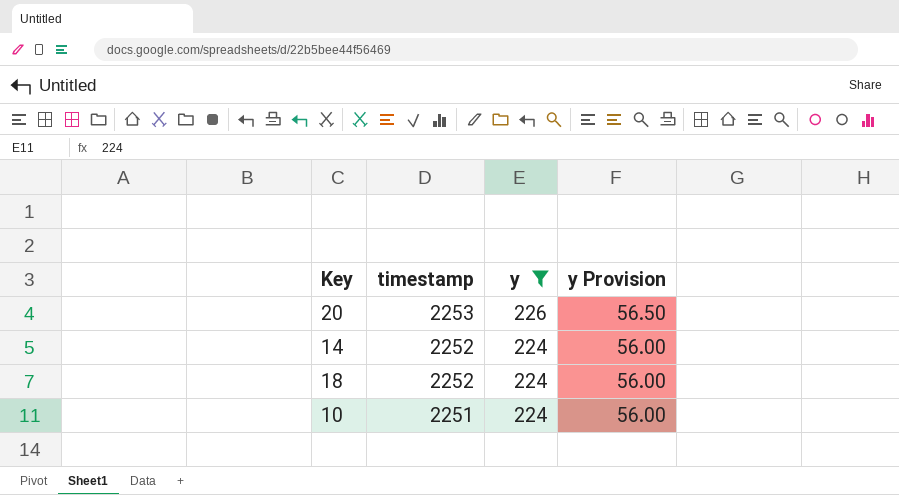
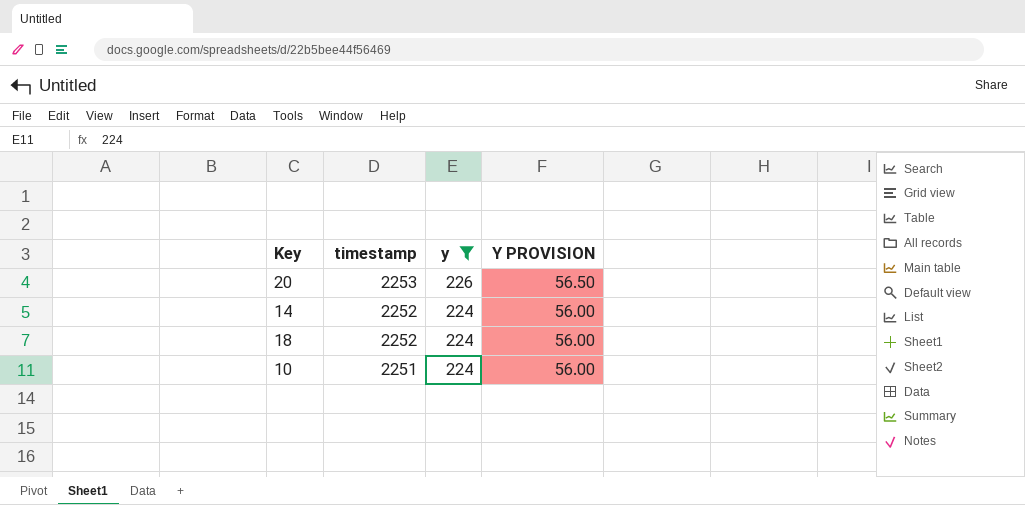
column name: y Provision -> Y PROVISION

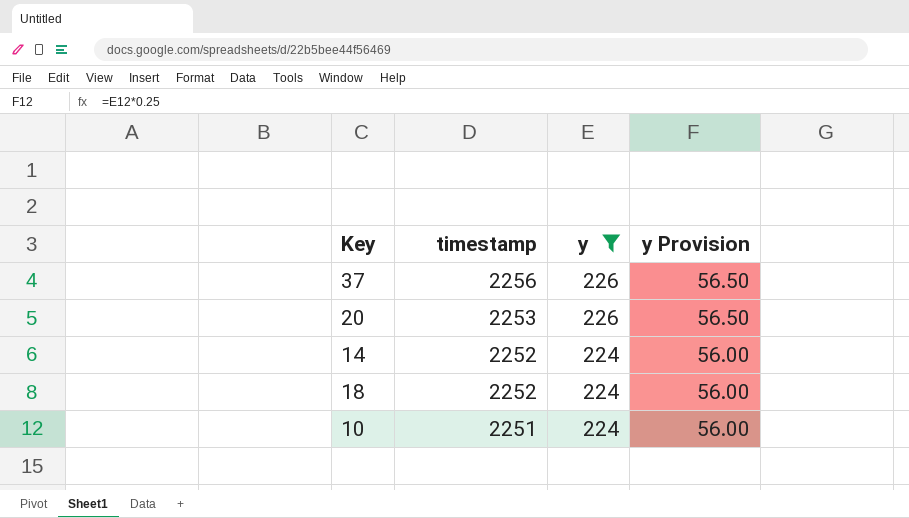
column name: Y PROVISION -> y Provision
row 37: none -> 2256 | 226 | 56.50

